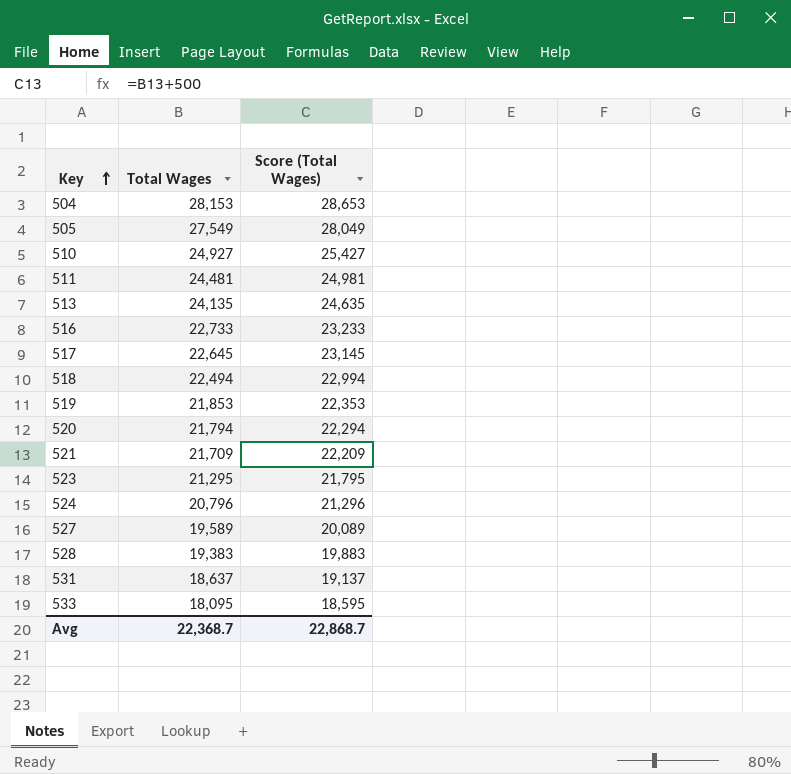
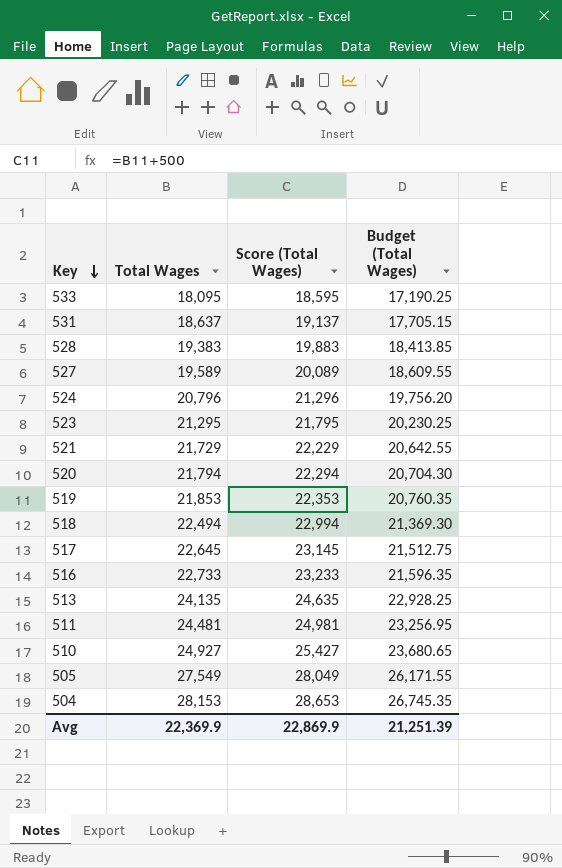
row order: Key ascending -> Key descending
column Budget (Total Wages) | formula: none -> [Total Wages] * 0.95
521 | Total Wages: 21,709 -> 21,729
521 | Score (Total Wages): 22,209 -> 22,229
Avg | Total Wages: 22,368.7 -> 22,369.9
Avg | Score (Total Wages): 22,868.7 -> 22,869.9

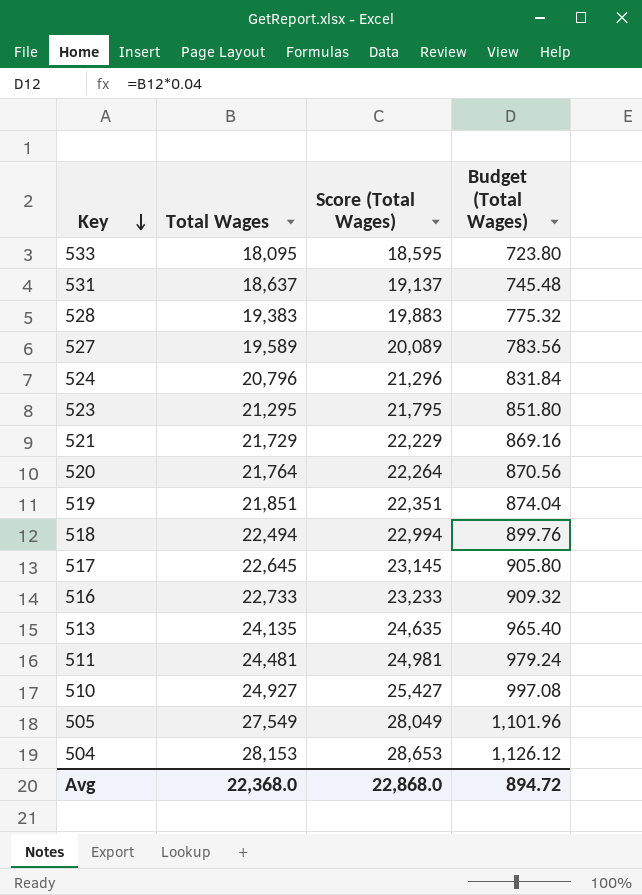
column Budget (Total Wages) | formula: [Total Wages] * 0.95 -> [Total Wages] * 0.04
520 | Total Wages: 21,794 -> 21,764
520 | Score (Total Wages): 22,294 -> 22,264
519 | Total Wages: 21,853 -> 21,851
519 | Score (Total Wages): 22,353 -> 22,351
Avg | Total Wages: 22,369.9 -> 22,368.0
Avg | Score (Total Wages): 22,869.9 -> 22,868.0
Avg | Budget (Total Wages): 21,251.39 -> 894.72

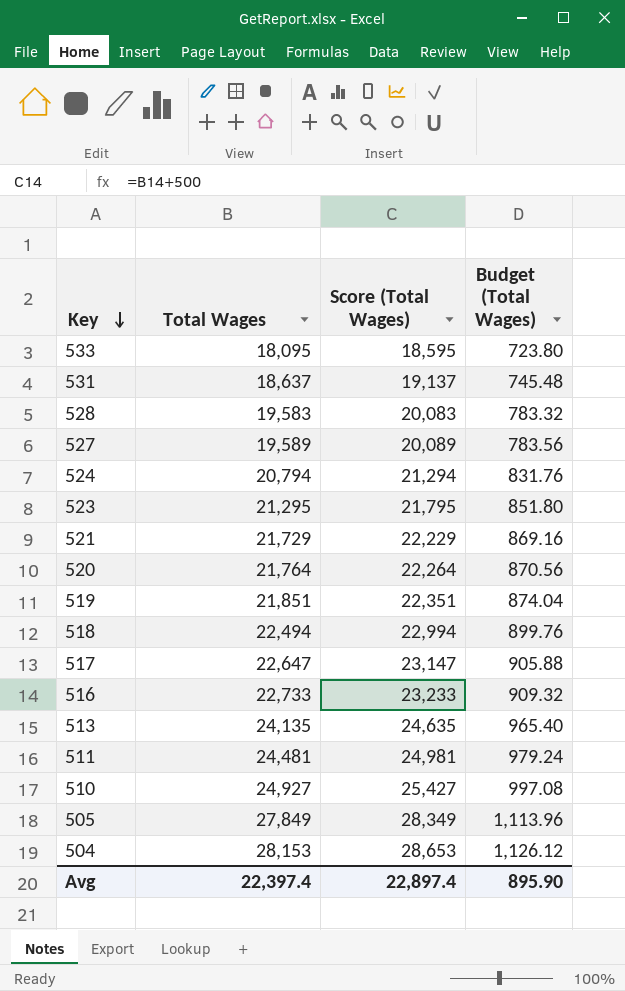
528 | Total Wages: 19,383 -> 19,583
528 | Score (Total Wages): 19,883 -> 20,083
528 | Budget (Total Wages): 775.32 -> 783.32
524 | Total Wages: 20,796 -> 20,794
524 | Score (Total Wages): 21,296 -> 21,294
524 | Budget (Total Wages): 831.84 -> 831.76
517 | Total Wages: 22,645 -> 22,647
517 | Score (Total Wages): 23,145 -> 23,147
517 | Budget (Total Wages): 905.80 -> 905.88
505 | Total Wages: 27,549 -> 27,849
505 | Score (Total Wages): 28,049 -> 28,349
505 | Budget (Total Wages): 1,101.96 -> 1,113.96
Avg | Total Wages: 22,368.0 -> 22,397.4
Avg | Score (Total Wages): 22,868.0 -> 22,897.4
Avg | Budget (Total Wages): 894.72 -> 895.90

